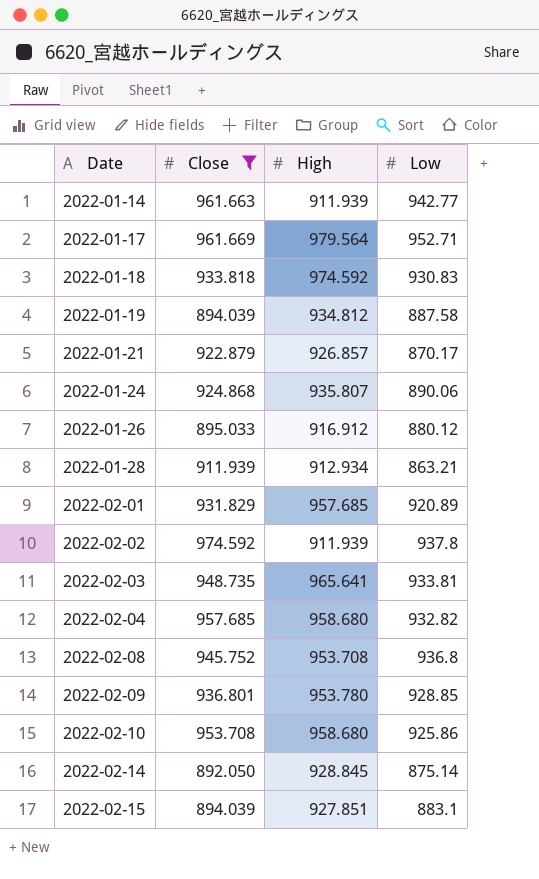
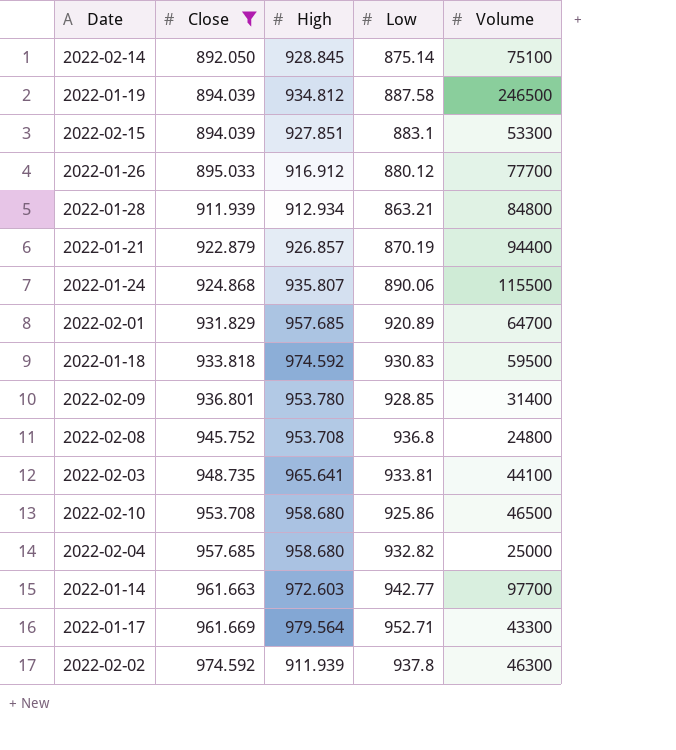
row order: Date ascending -> Close ascending
column Volume | position: none -> 5
2022-01-21 | Low: 870.17 -> 870.19
2022-01-14 | High: 911.939 -> 972.603

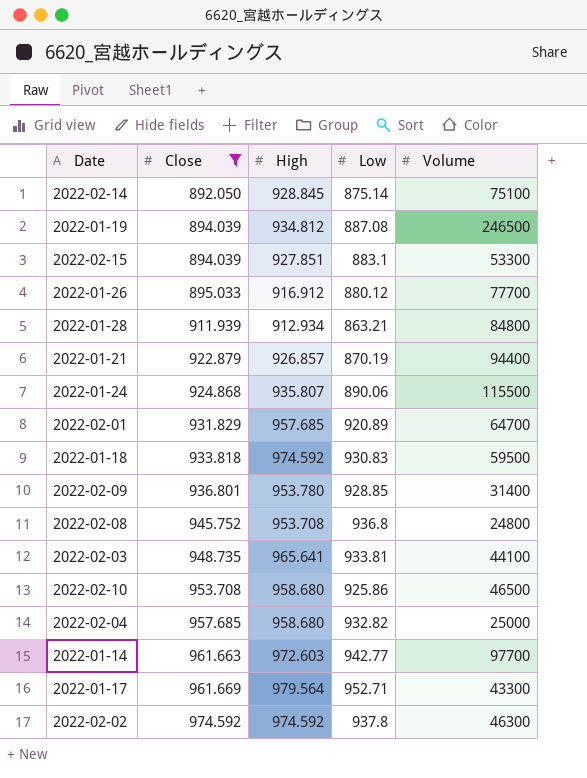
2022-01-19 | Low: 887.58 -> 887.08
2022-02-02 | High: 911.939 -> 974.592

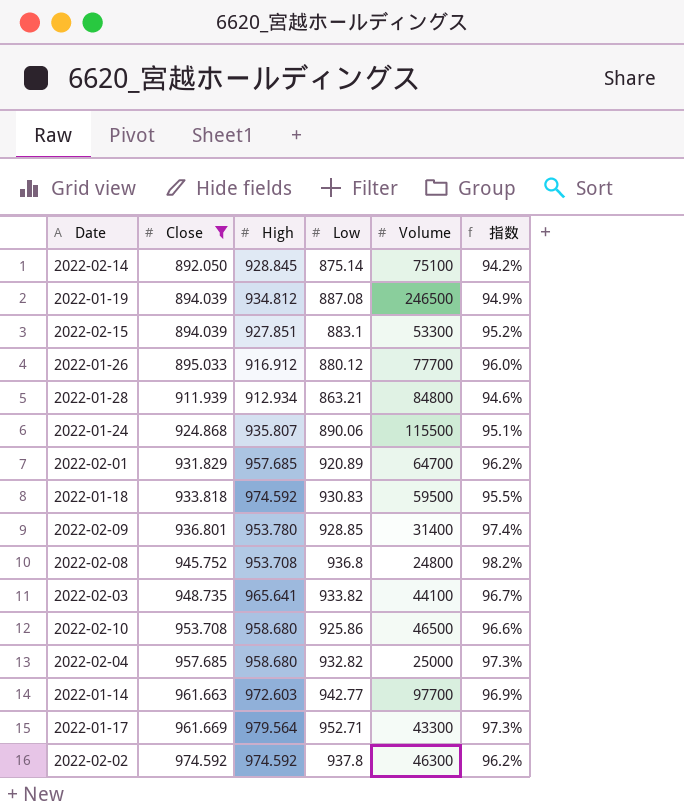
column 指数 | formula: none -> [Low] / [High]
row 2022-01-21: 922.879 | 926.857 | 870.19 | 94400 -> none
2022-02-03 | Low: 933.81 -> 933.82

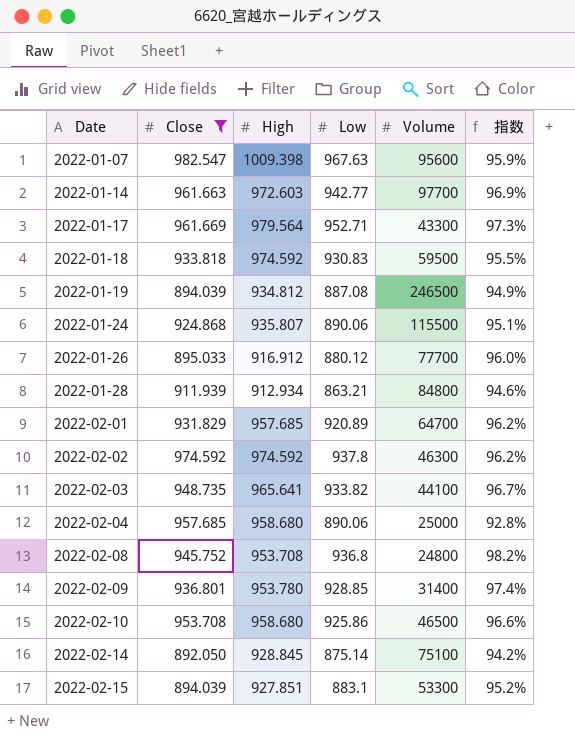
row order: Close ascending -> Date ascending
row 2022-01-07: none -> 982.547 | 1009.398 | 967.63 | 95600 | 95.9%
2022-02-04 | Low: 932.82 -> 890.06
2022-02-04 | 指数: 97.3% -> 92.8%

